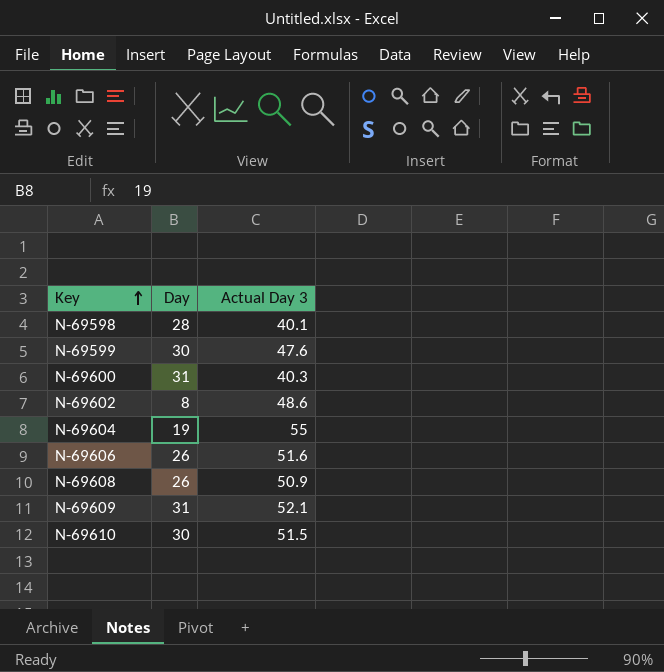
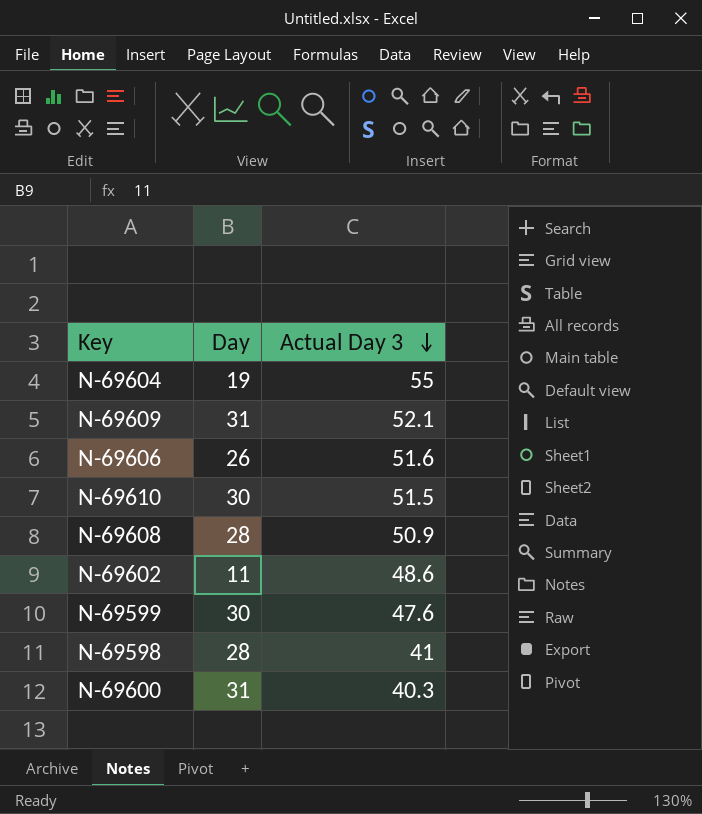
row order: Key ascending -> Actual Day 3 descending
N-69608 | Day: 26 -> 28
N-69602 | Day: 8 -> 11
N-69598 | Actual Day 3: 40.1 -> 41

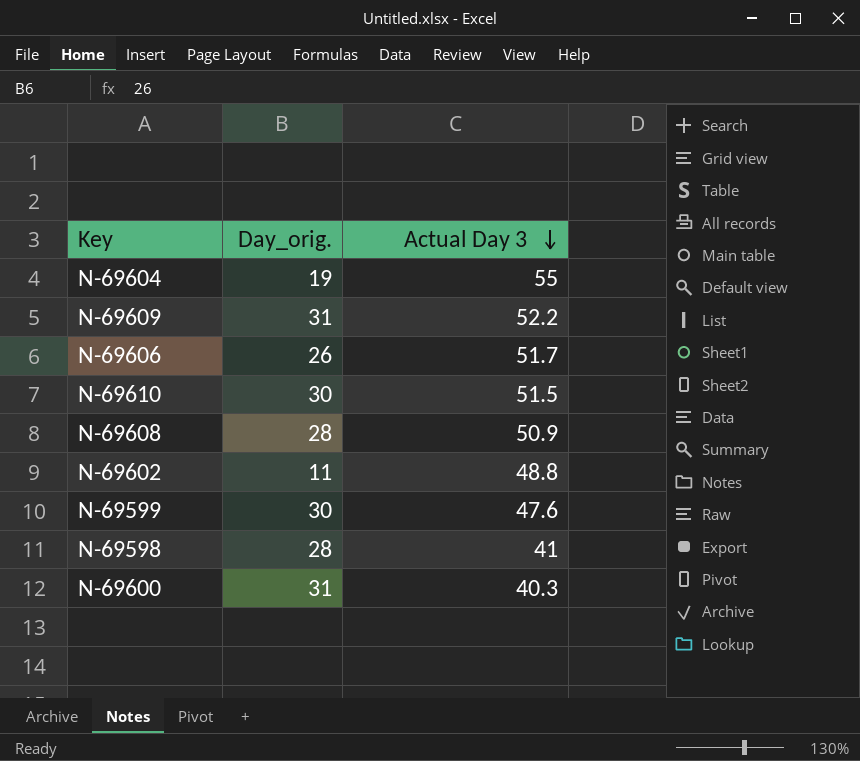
column name: Day -> Day_orig.
N-69609 | Actual Day 3: 52.1 -> 52.2
N-69606 | Actual Day 3: 51.6 -> 51.7
N-69602 | Actual Day 3: 48.6 -> 48.8

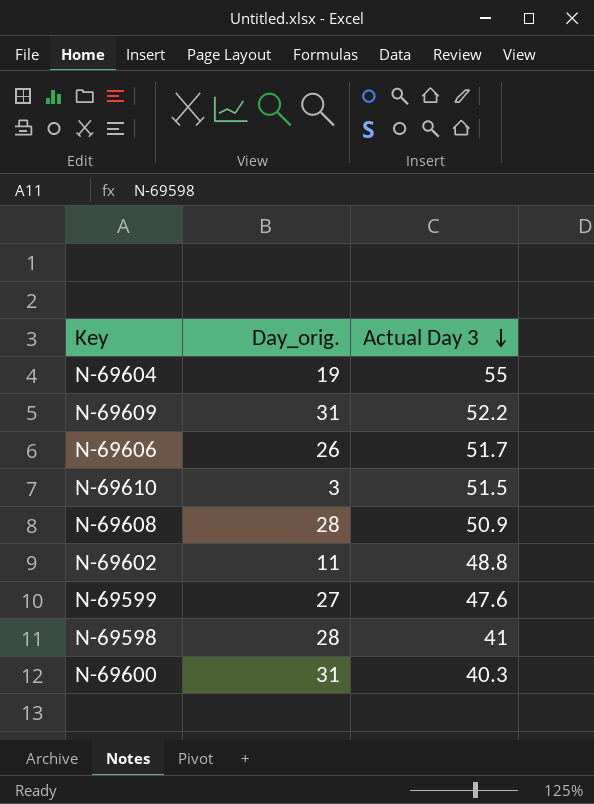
N-69610 | Day_orig.: 30 -> 3
N-69599 | Day_orig.: 30 -> 27

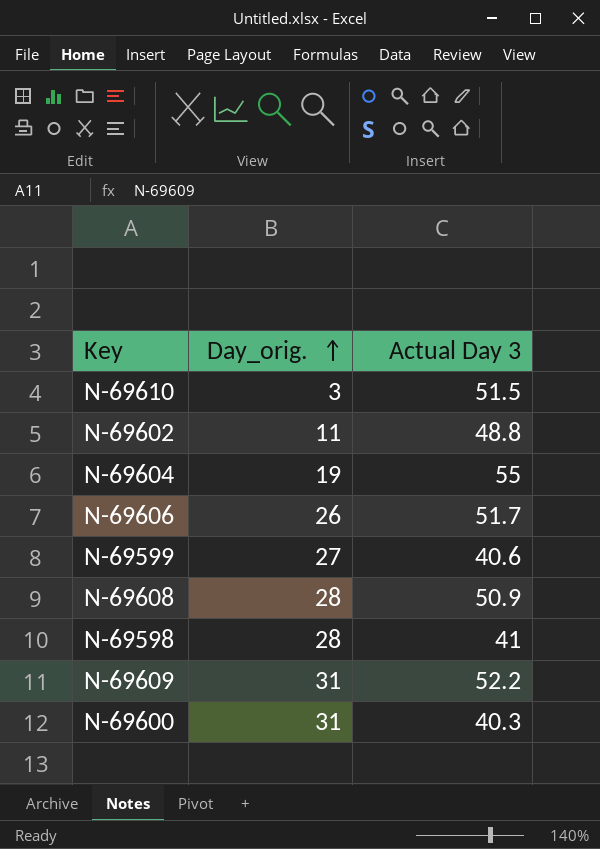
row order: Actual Day 3 descending -> Day_orig. ascending
N-69599 | Actual Day 3: 47.6 -> 40.6

